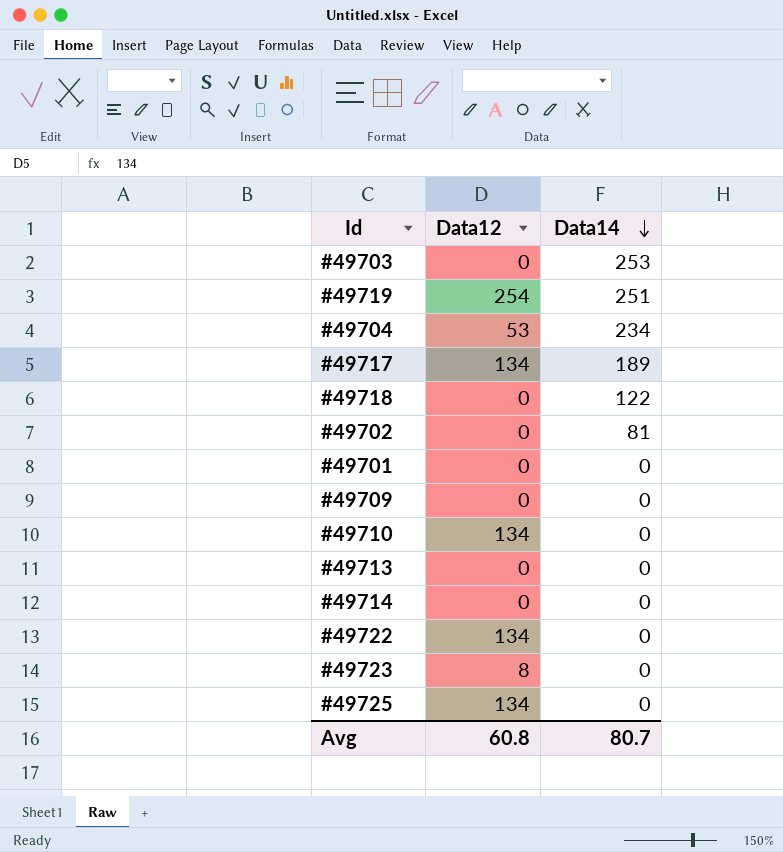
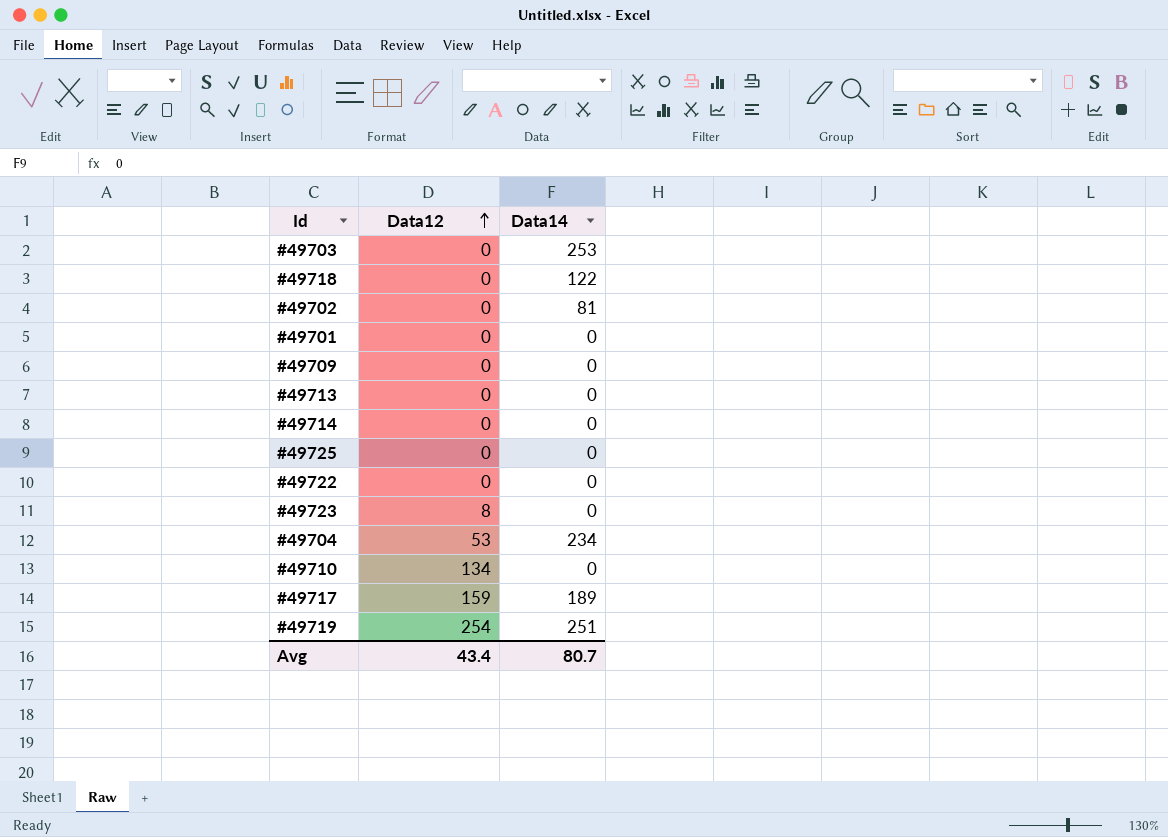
row order: Data14 descending -> Data12 ascending
#49725 | Data12: 134 -> 0
#49722 | Data12: 134 -> 0
#49717 | Data12: 134 -> 159
Avg | Data12: 60.8 -> 43.4

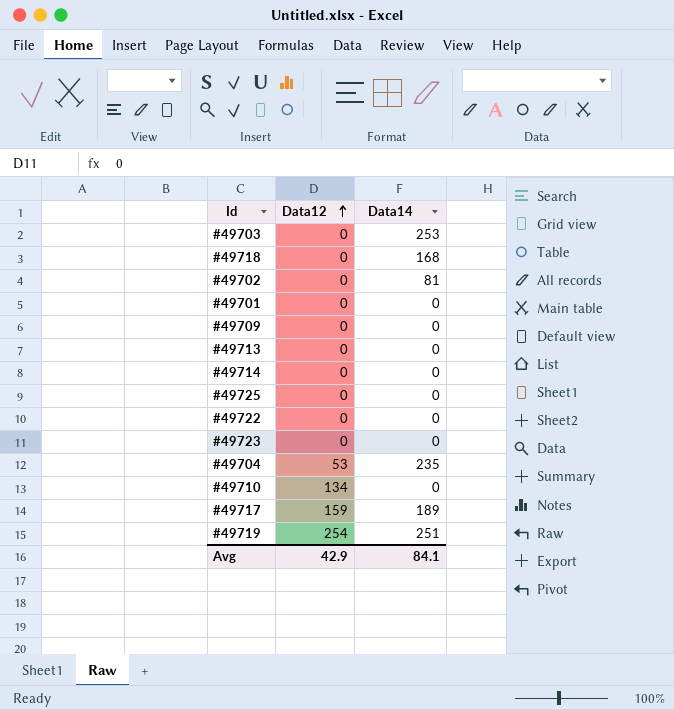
#49718 | Data14: 122 -> 168
#49723 | Data12: 8 -> 0
#49704 | Data14: 234 -> 235
Avg | Data12: 43.4 -> 42.9
Avg | Data14: 80.7 -> 84.1

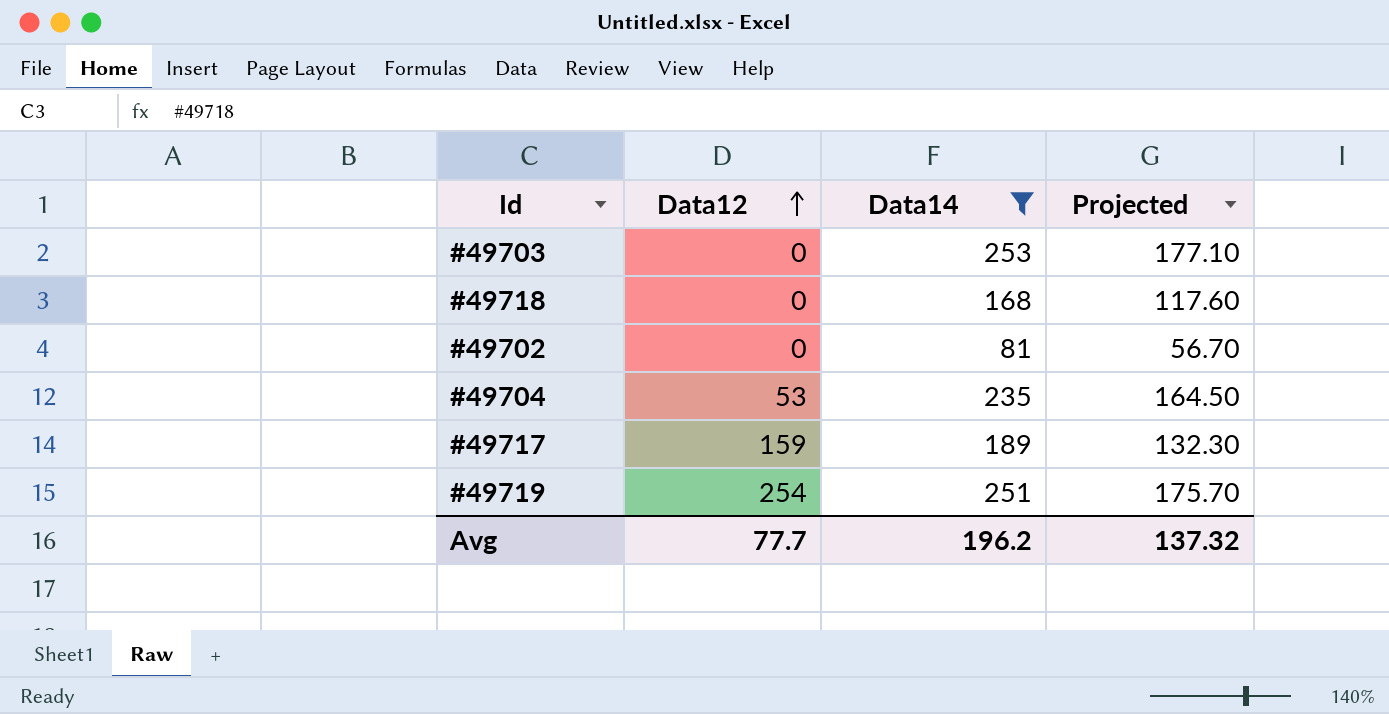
filter: none -> Data14 != 0
column Projected | formula: none -> [Data14] * 0.7
Avg | Data12: 42.9 -> 77.7
Avg | Data14: 84.1 -> 196.2

